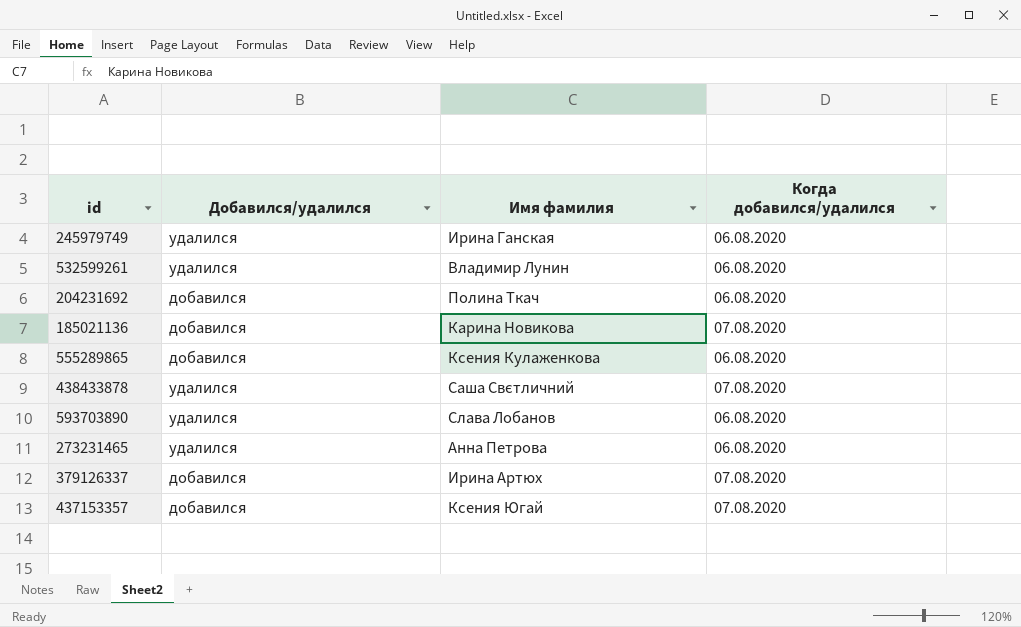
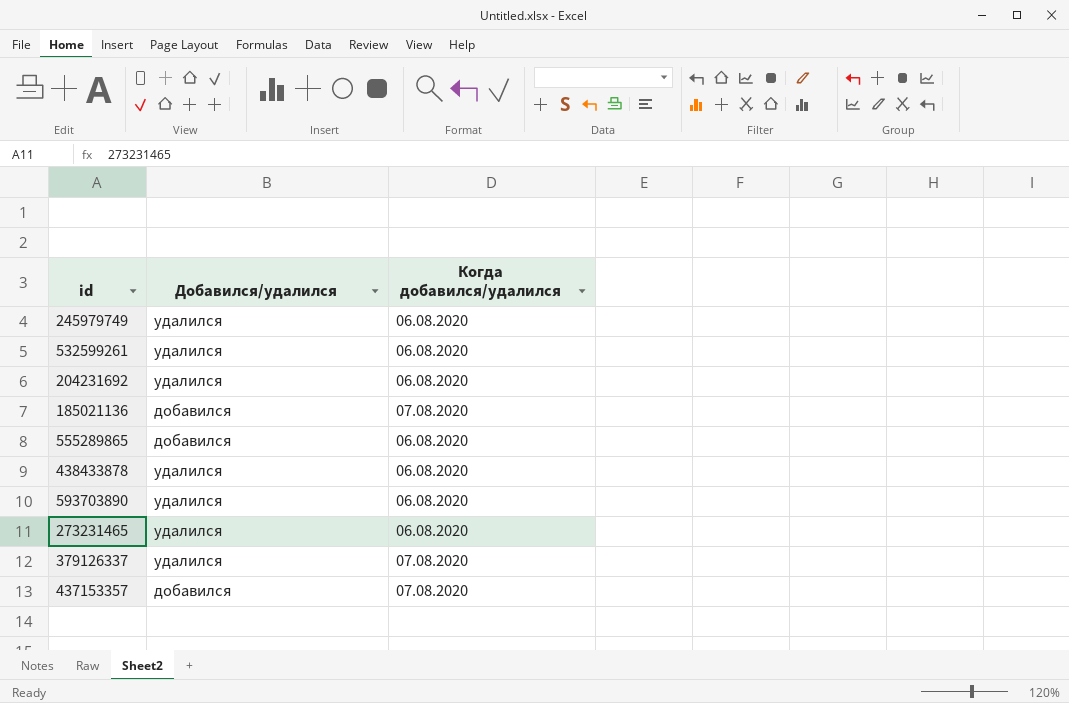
column Имя фамилия | position: 3 -> none
204231692 | Добавился/удалился: добавился -> удалился
438433878 | Когда добавился/удалился: 07.08.2020 -> 06.08.2020
379126337 | Добавился/удалился: добавился -> удалился

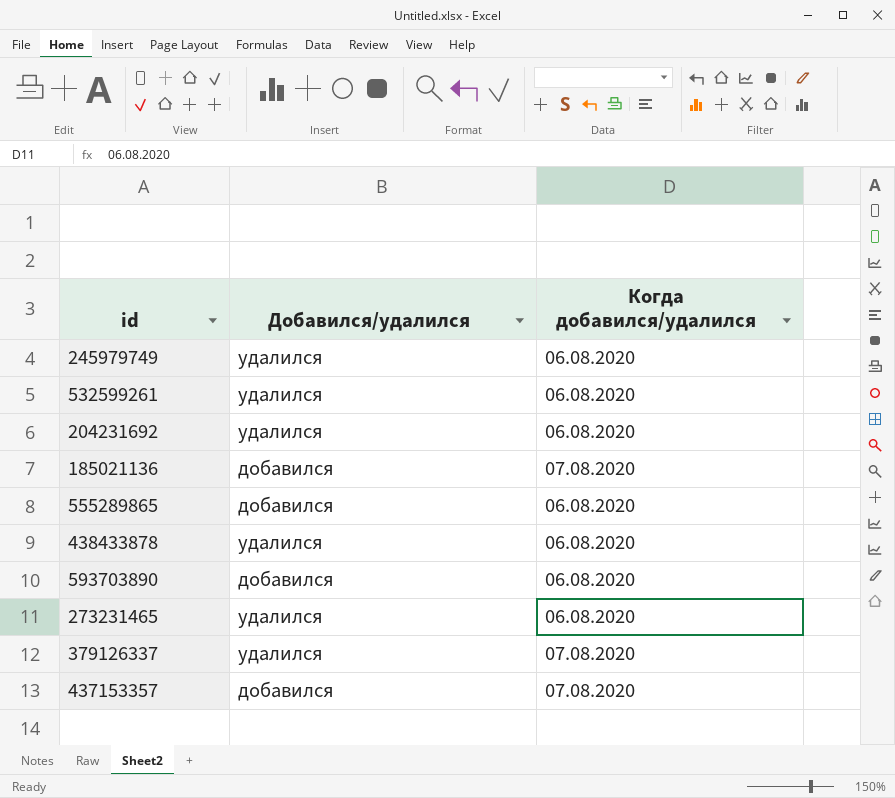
593703890 | Добавился/удалился: удалился -> добавился

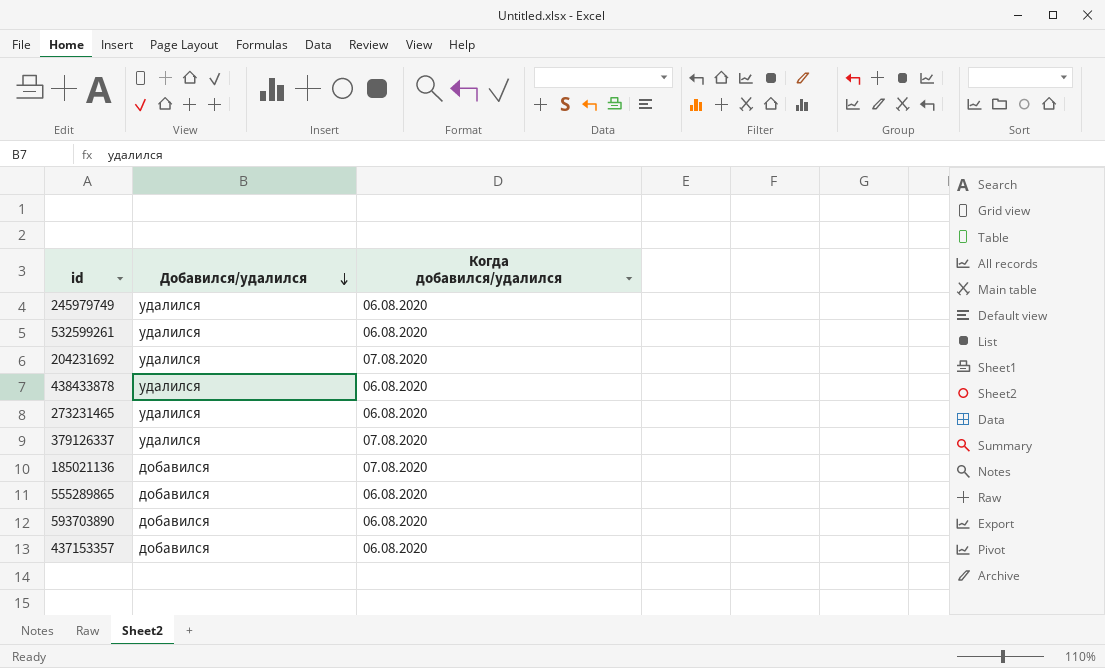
row order: none -> Добавился/удалился descending
204231692 | Когда добавился/удалился: 06.08.2020 -> 07.08.2020
437153357 | Когда добавился/удалился: 07.08.2020 -> 06.08.2020

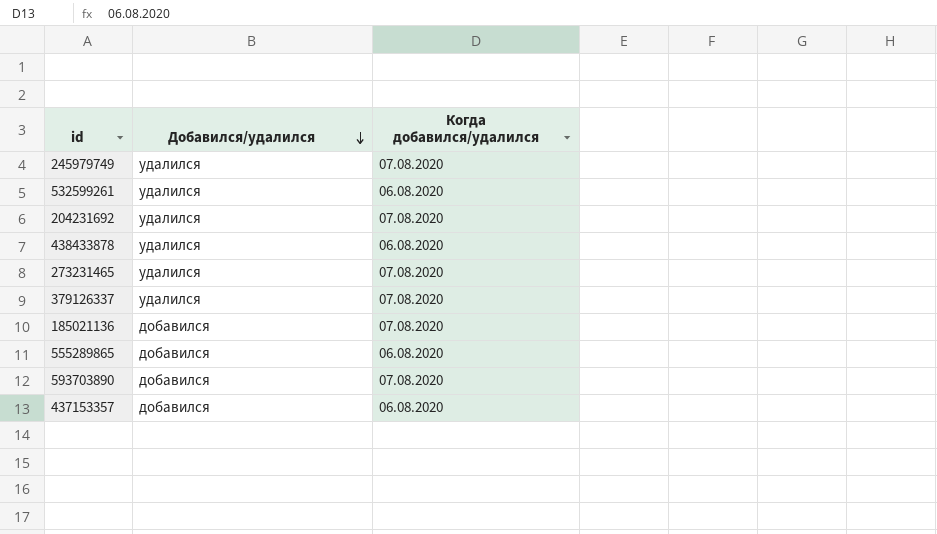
245979749 | Когда добавился/удалился: 06.08.2020 -> 07.08.2020
273231465 | Когда добавился/удалился: 06.08.2020 -> 07.08.2020
593703890 | Когда добавился/удалился: 06.08.2020 -> 07.08.2020

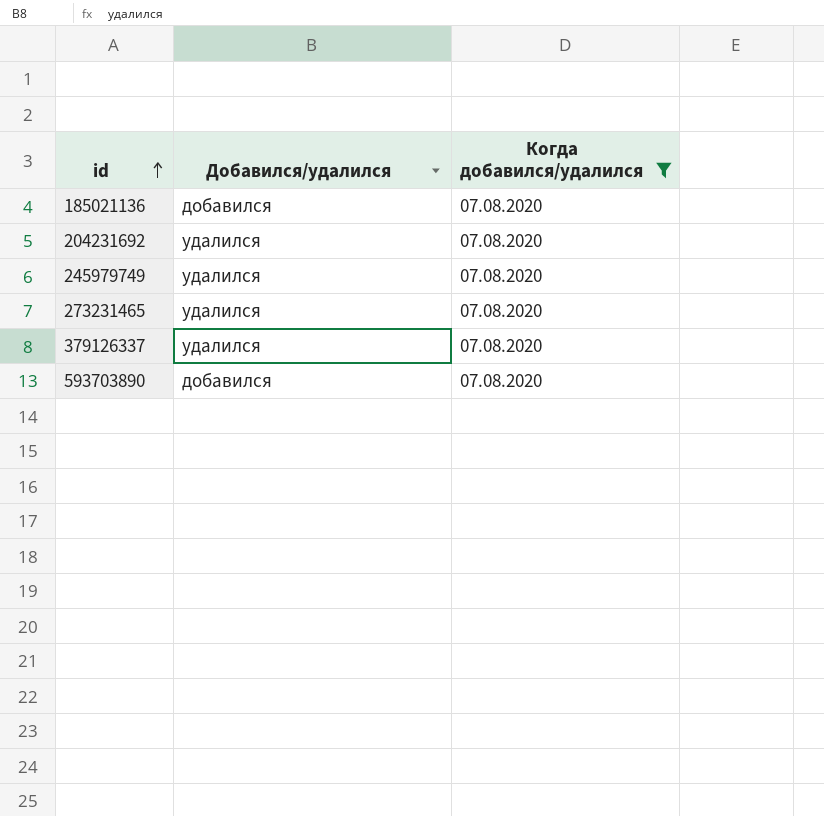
filter: none -> Когда добавился/удалился = 07.08.2020
row order: Добавился/удалился descending -> id ascending

